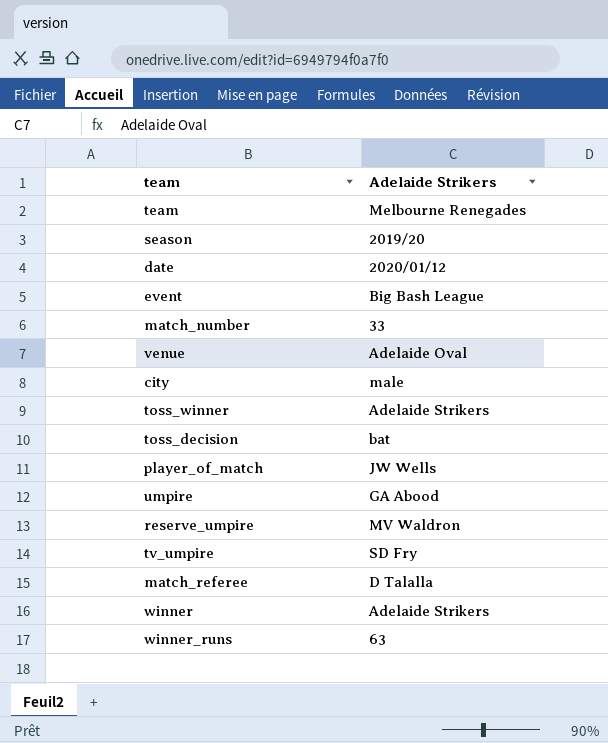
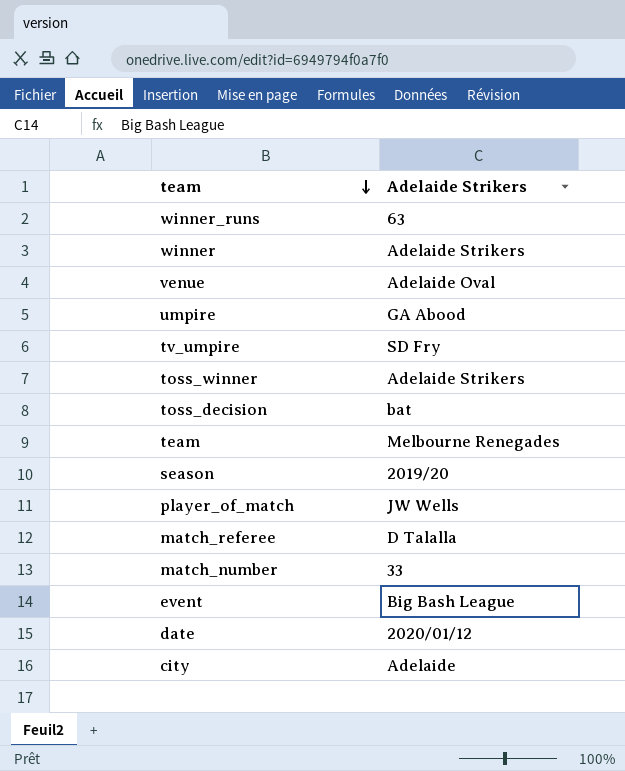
row order: none -> team descending
row reserve_umpire: MV Waldron -> none
city | Adelaide Strikers: male -> Adelaide

